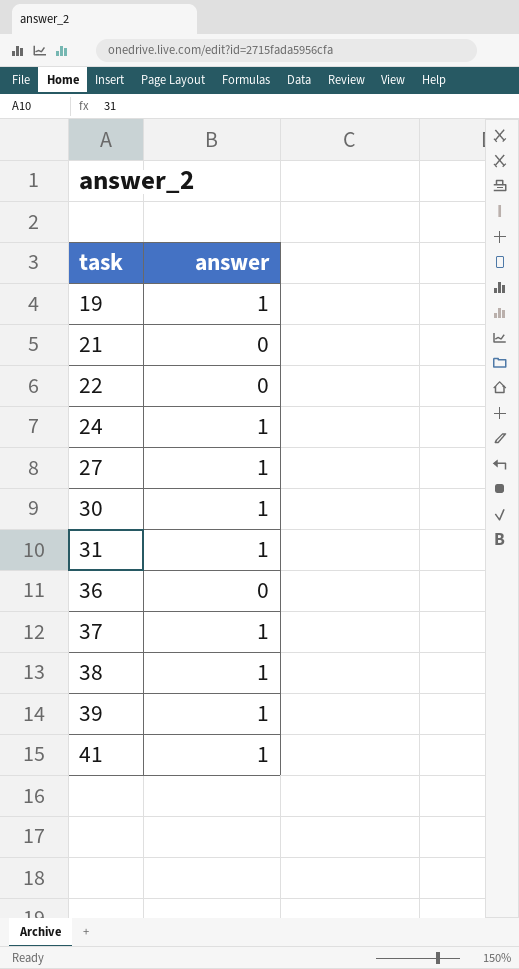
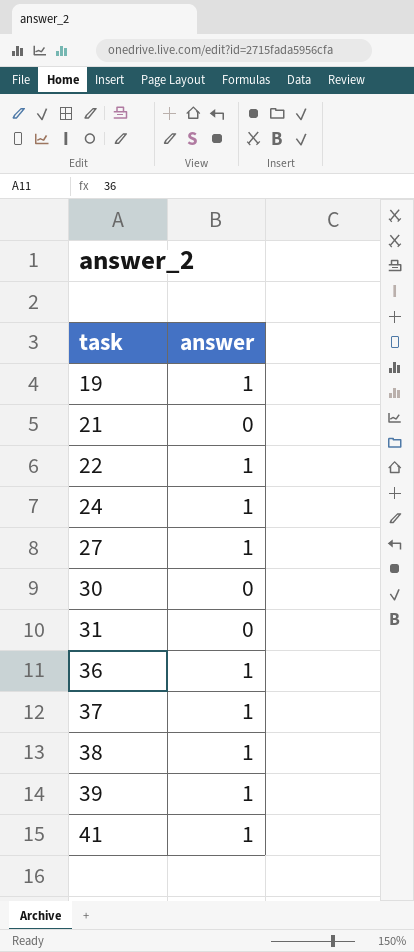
22 | answer: 0 -> 1
30 | answer: 1 -> 0
31 | answer: 1 -> 0
36 | answer: 0 -> 1

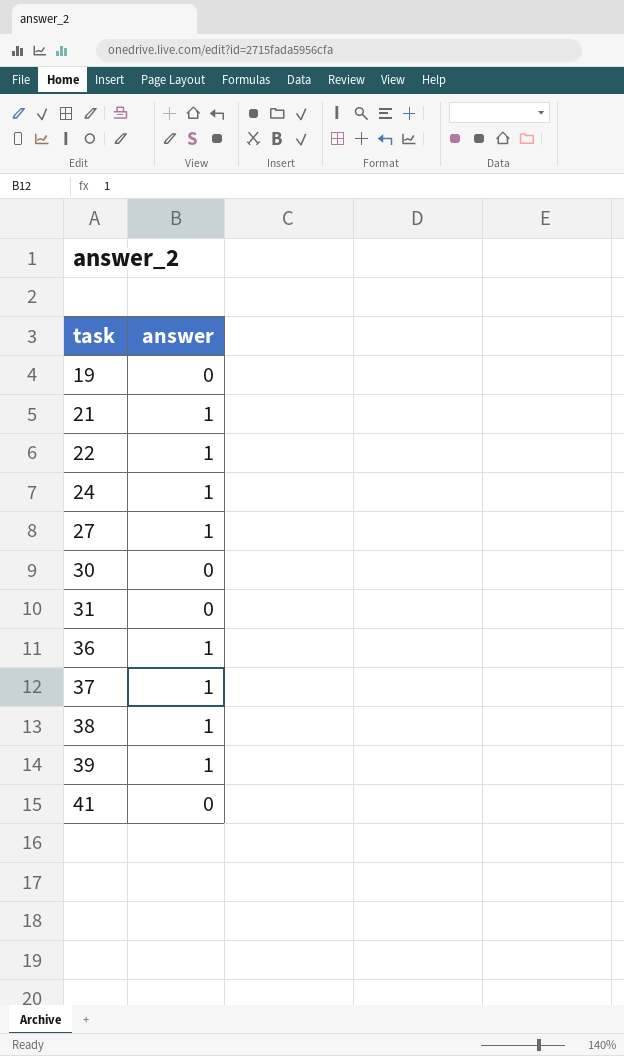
19 | answer: 1 -> 0
21 | answer: 0 -> 1
41 | answer: 1 -> 0

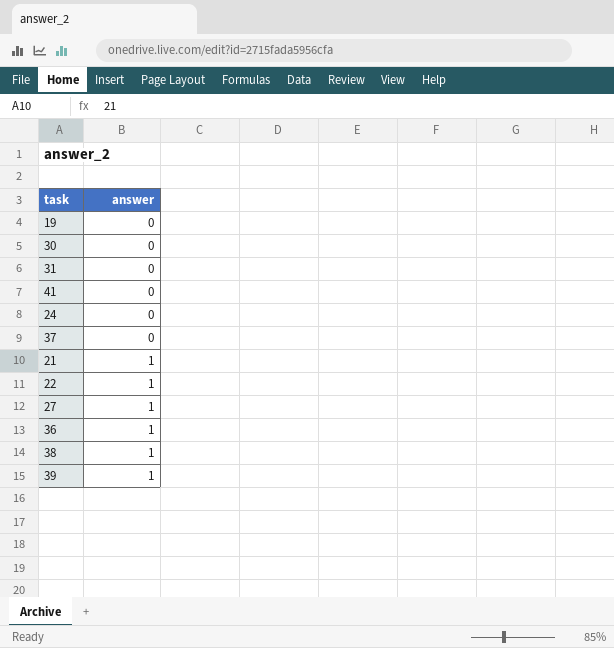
row order: task ascending -> answer ascending
24 | answer: 1 -> 0
37 | answer: 1 -> 0

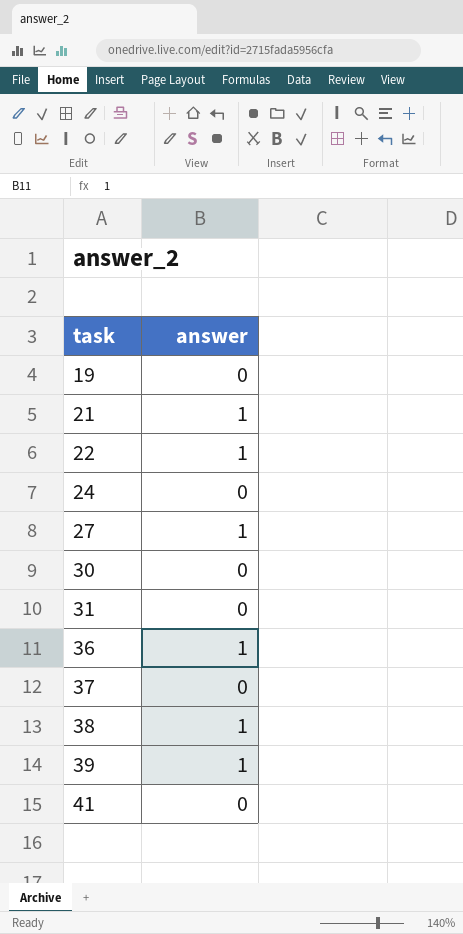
row order: answer ascending -> task ascending

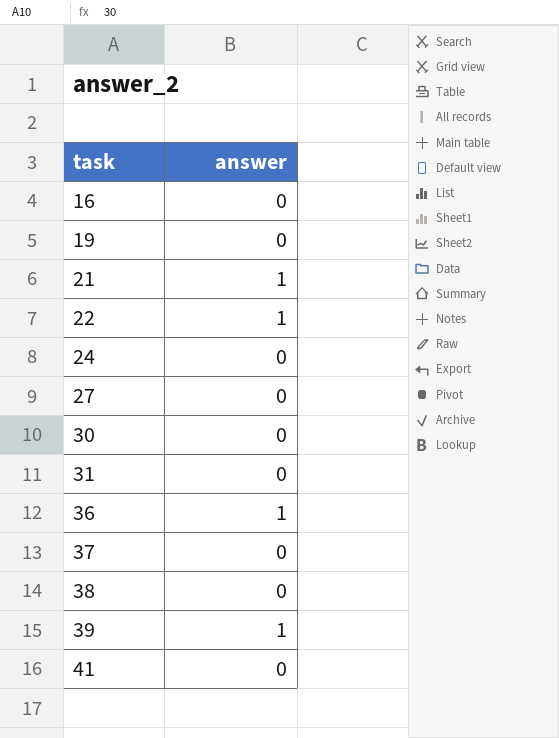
row 16: none -> 0
27 | answer: 1 -> 0
38 | answer: 1 -> 0

